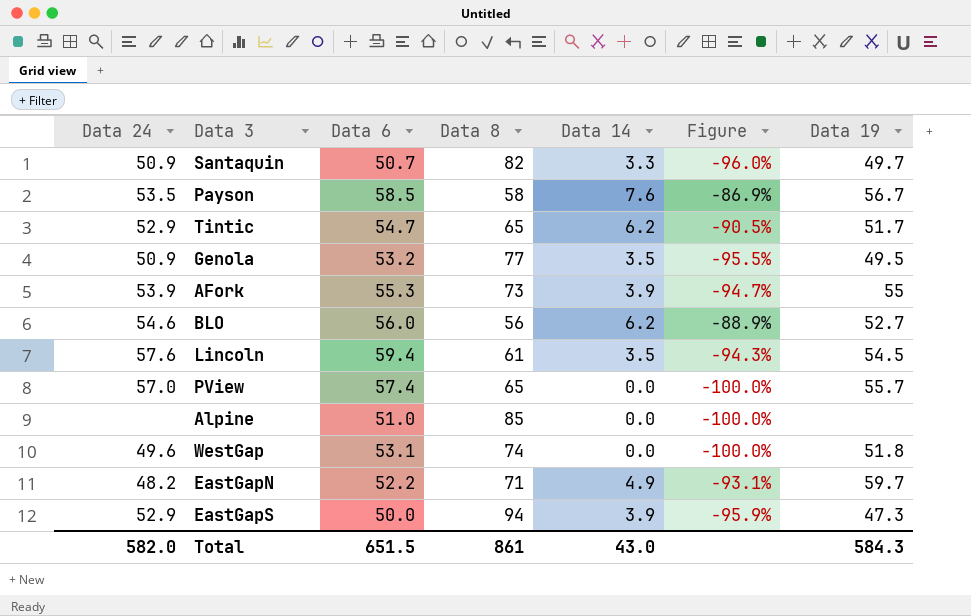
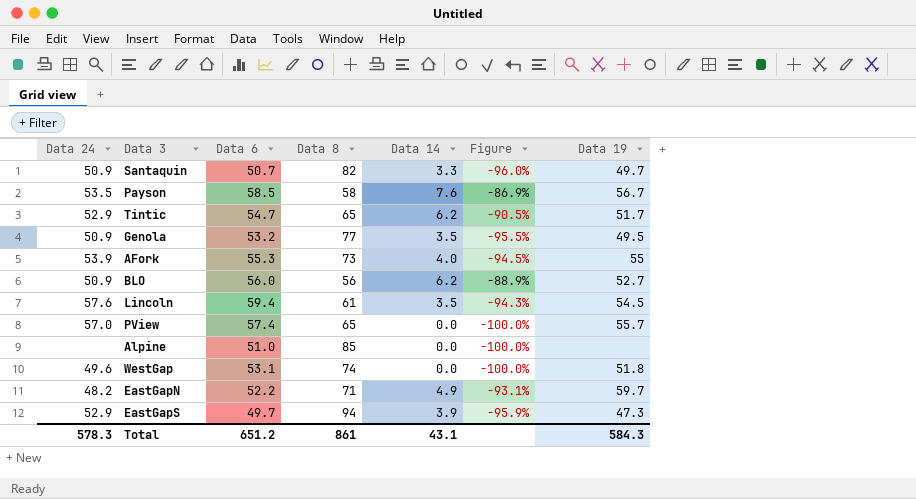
AFork | Data 14: 3.9 -> 4.0
AFork | Figure: -94.7% -> -94.5%
BLO | Data 24: 54.6 -> 50.9
EastGapS | Data 6: 50.0 -> 49.7
Total | Data 24: 582.0 -> 578.3
Total | Data 6: 651.5 -> 651.2
Total | Data 14: 43.0 -> 43.1

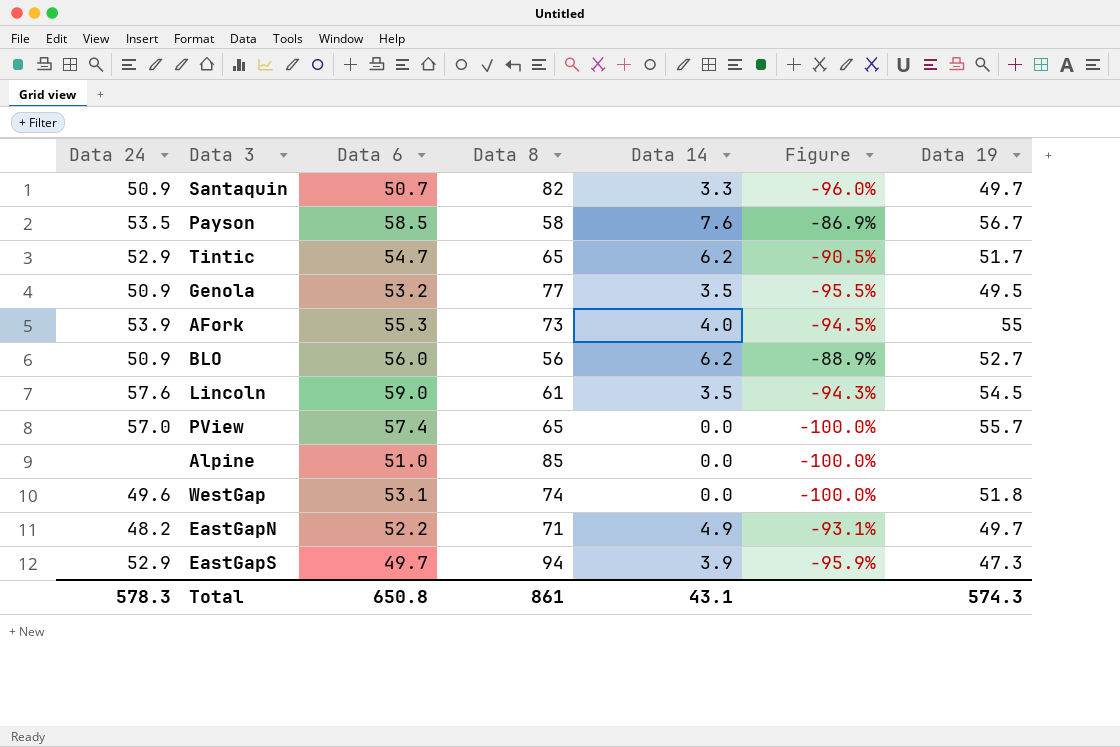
Lincoln | Data 6: 59.4 -> 59.0
EastGapN | Data 19: 59.7 -> 49.7
Total | Data 6: 651.2 -> 650.8
Total | Data 19: 584.3 -> 574.3

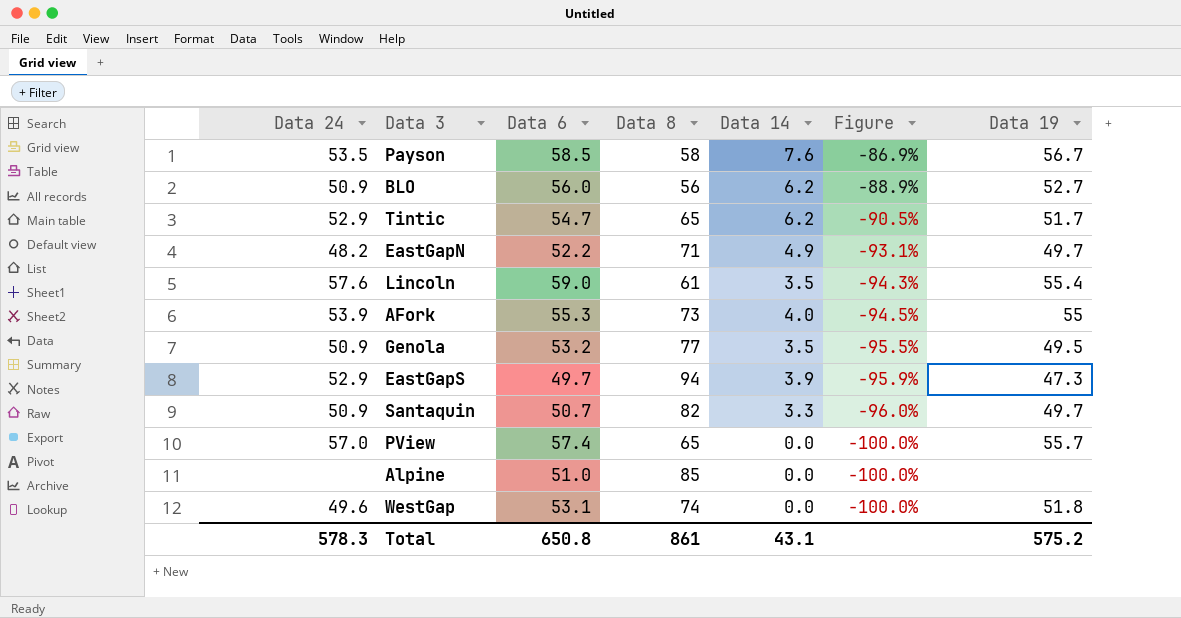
row order: none -> Figure descending
Lincoln | Data 19: 54.5 -> 55.4
Total | Data 19: 574.3 -> 575.2

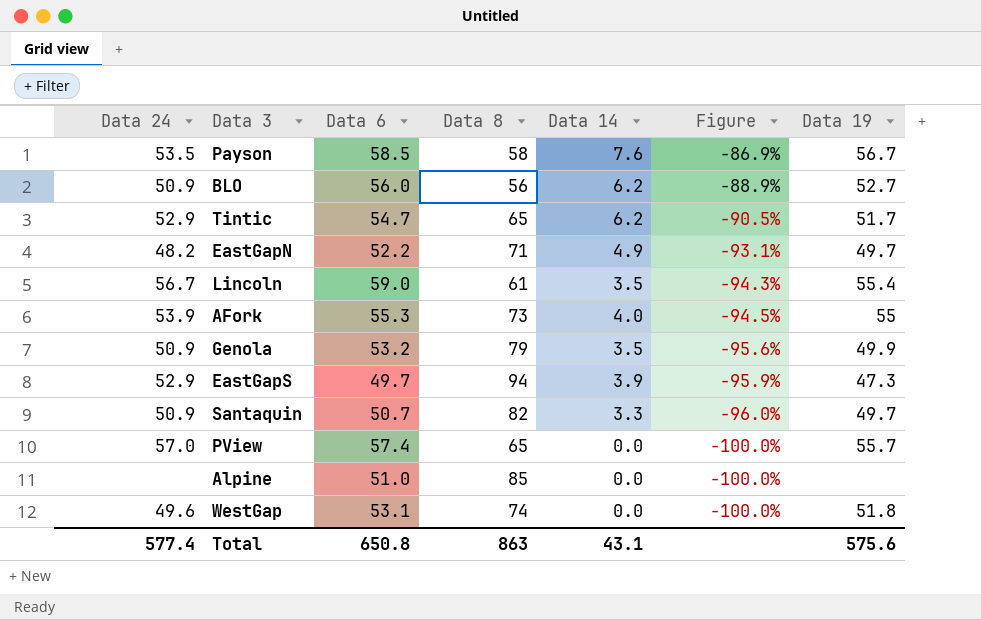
Lincoln | Data 24: 57.6 -> 56.7
Genola | Data 8: 77 -> 79
Genola | Figure: -95.5% -> -95.6%
Genola | Data 19: 49.5 -> 49.9
Total | Data 24: 578.3 -> 577.4
Total | Data 8: 861 -> 863
Total | Data 19: 575.2 -> 575.6

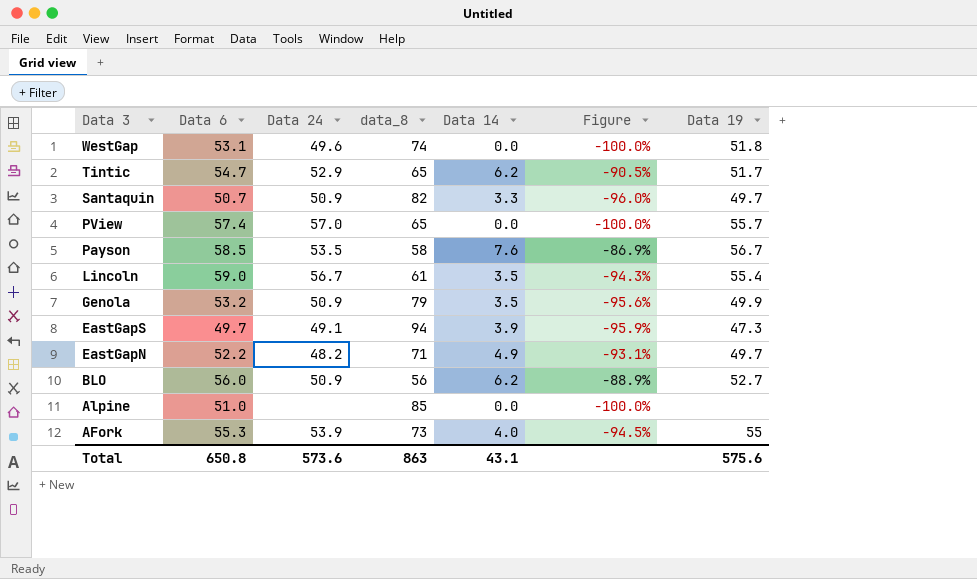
row order: Figure descending -> Data 3 descending
column Data 24 | position: 1 -> 3
column name: Data 8 -> data_8
EastGapS | Data 24: 52.9 -> 49.1
Total | Data 24: 577.4 -> 573.6

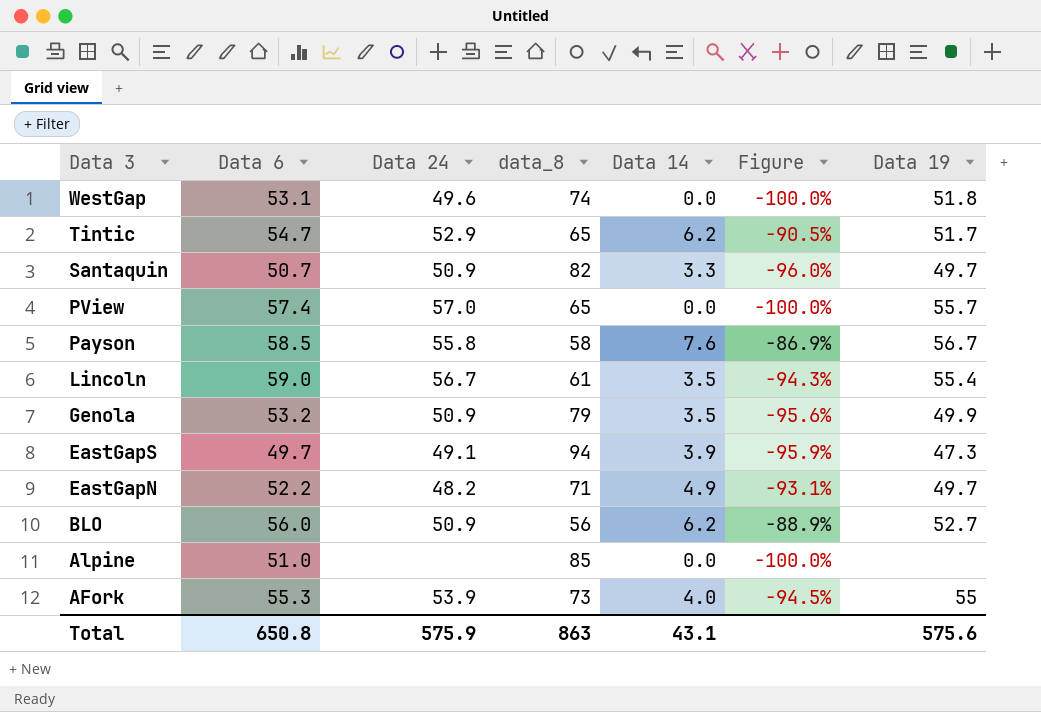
Payson | Data 24: 53.5 -> 55.8
Total | Data 24: 573.6 -> 575.9

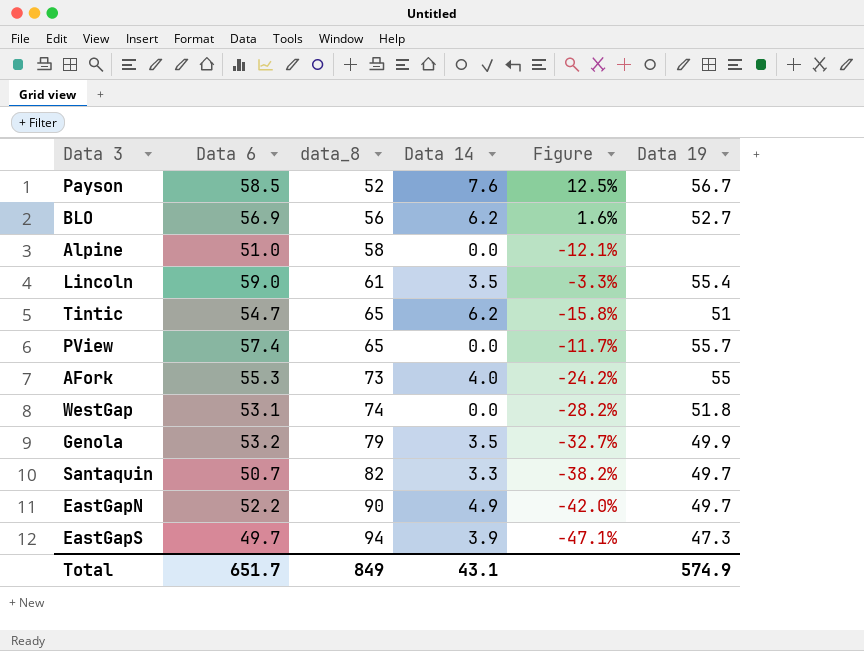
row order: Data 3 descending -> data_8 ascending
column Data 24 | position: 3 -> none
column Figure | formula: ([Data 14] - [data_8]) / [data_8] -> ([Data 6] - [data_8]) / [data_8]
Payson | data_8: 58 -> 52
BLO | Data 6: 56.0 -> 56.9
Alpine | data_8: 85 -> 58
Tintic | Data 19: 51.7 -> 51
EastGapN | data_8: 71 -> 90
Total | Data 6: 650.8 -> 651.7
Total | data_8: 863 -> 849
Total | Data 19: 575.6 -> 574.9

